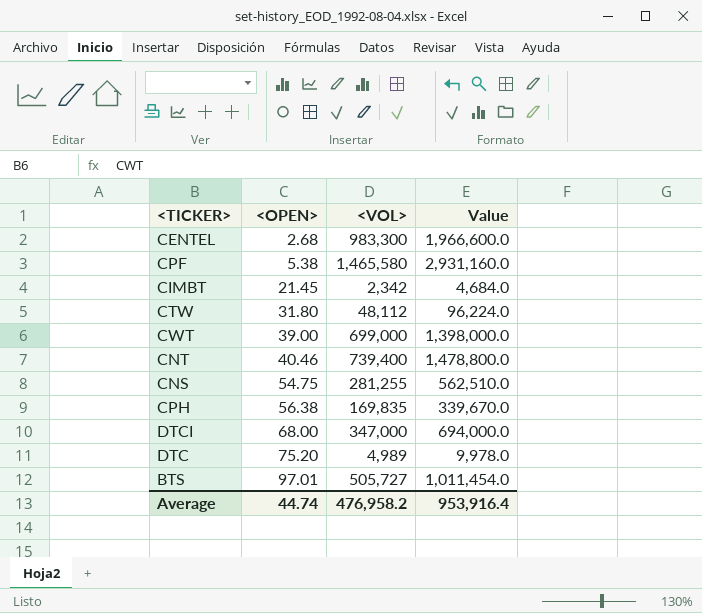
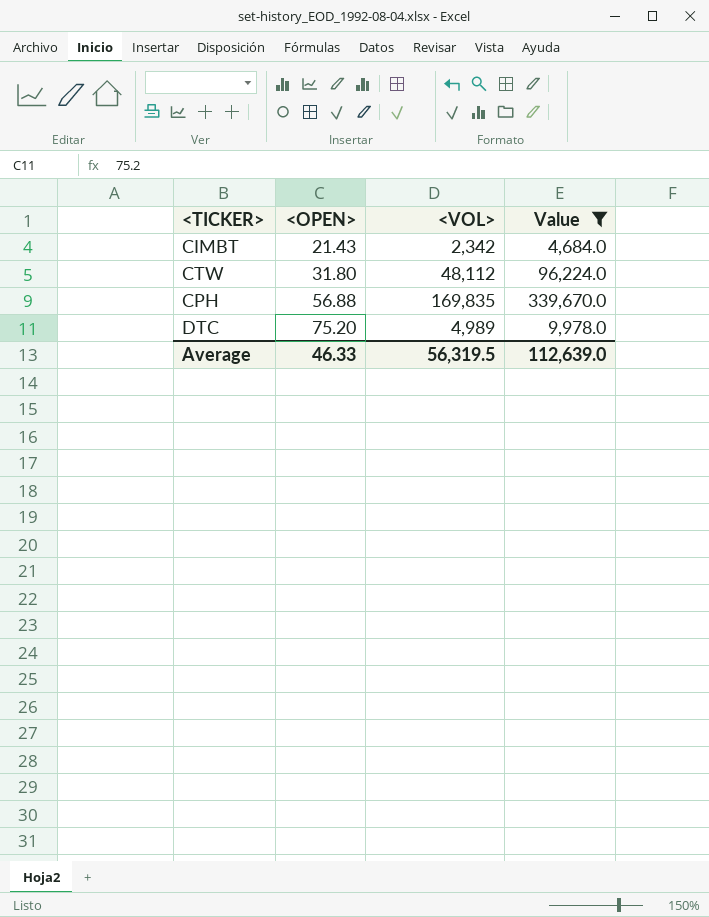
filter: none -> Value <= 339,670.0
CIMBT | <OPEN>: 21.45 -> 21.43
CPH | <OPEN>: 56.38 -> 56.88
Average | <OPEN>: 44.74 -> 46.33
Average | <VOL>: 476,958.2 -> 56,319.5
Average | Value: 953,916.4 -> 112,639.0

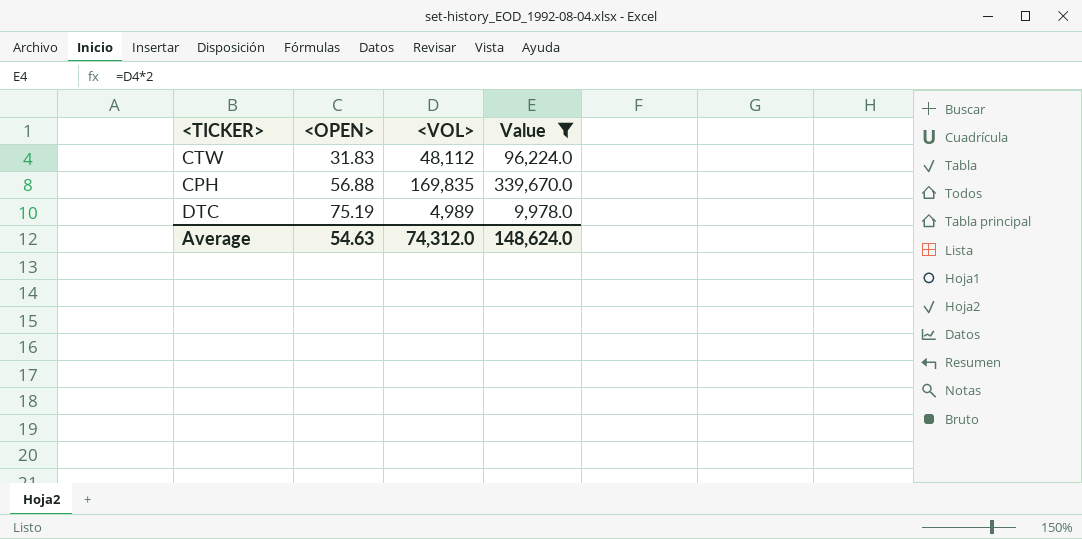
row CIMBT: 21.43 | 2,342 | 4,684.0 -> none
CTW | <OPEN>: 31.80 -> 31.83
DTC | <OPEN>: 75.20 -> 75.19
Average | <OPEN>: 46.33 -> 54.63
Average | <VOL>: 56,319.5 -> 74,312.0
Average | Value: 112,639.0 -> 148,624.0

